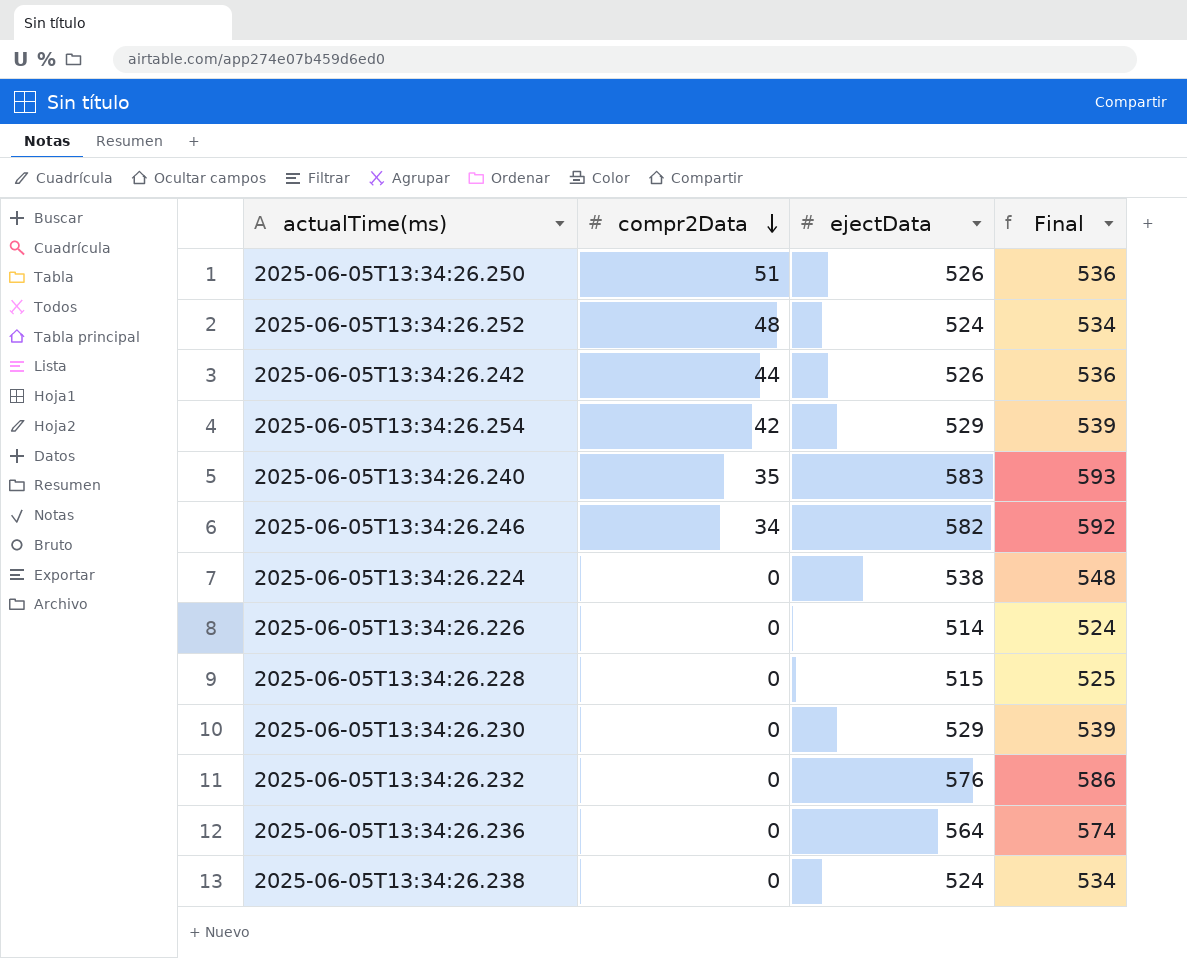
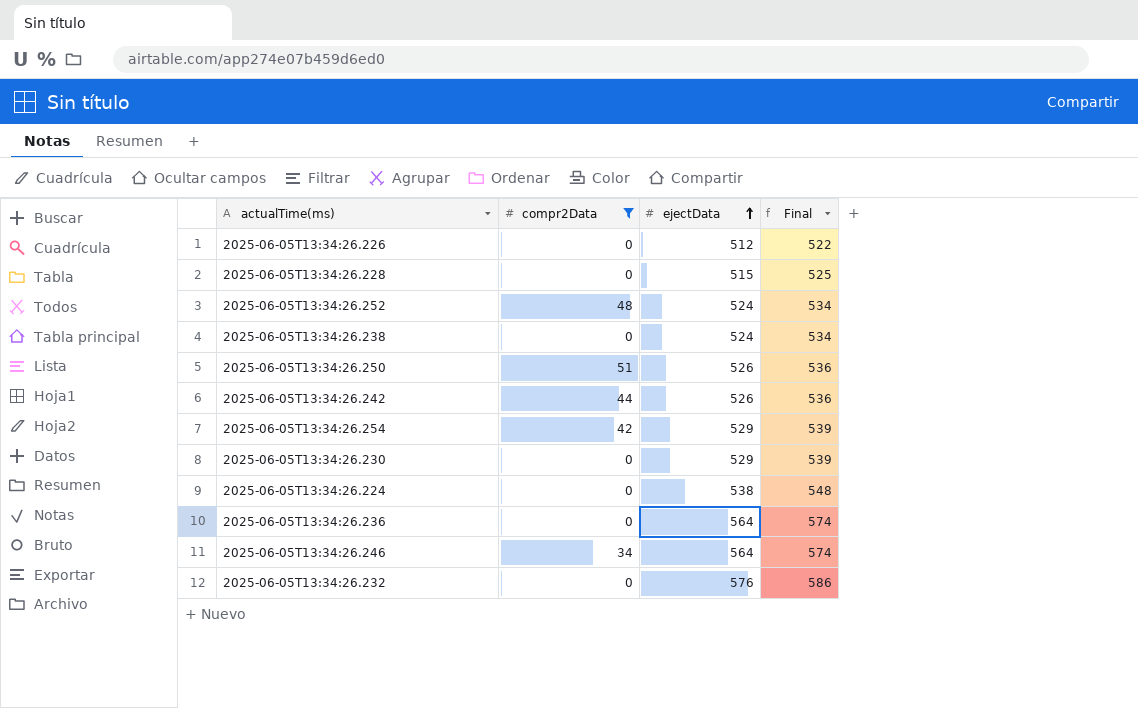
filter: none -> compr2Data != 35
row order: compr2Data descending -> ejectData ascending
2025-06-05T13:34:26.226 | ejectData: 514 -> 512
2025-06-05T13:34:26.226 | Final: 524 -> 522
2025-06-05T13:34:26.246 | ejectData: 582 -> 564
2025-06-05T13:34:26.246 | Final: 592 -> 574

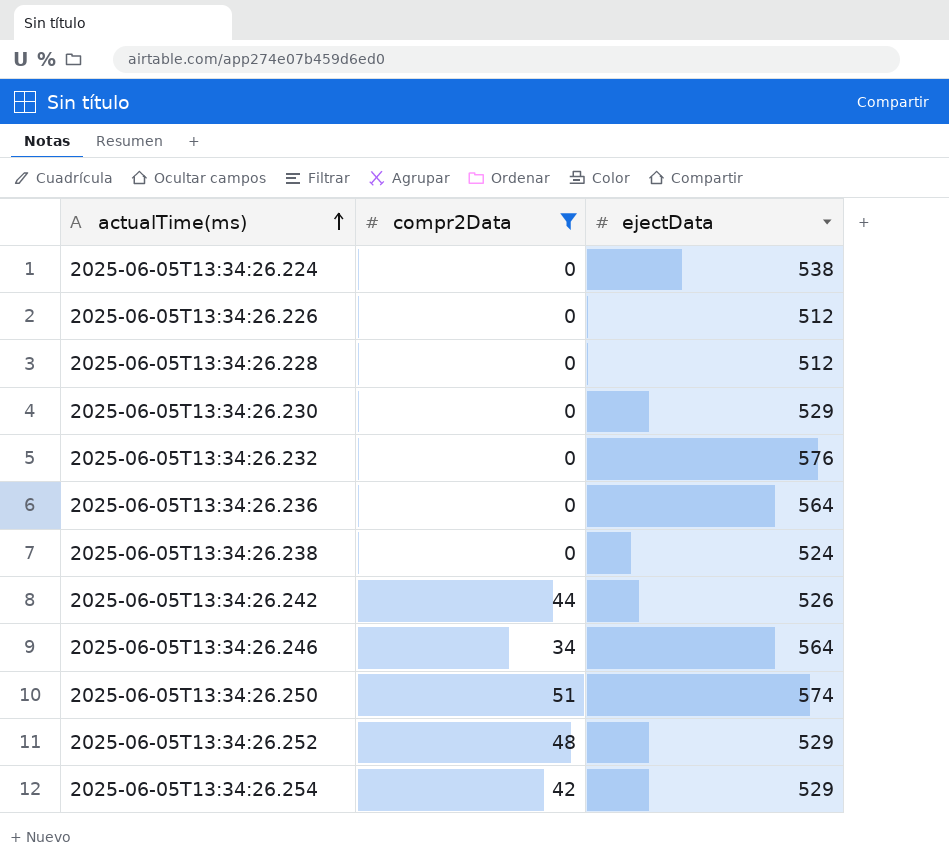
row order: ejectData ascending -> actualTime(ms) ascending
column Final | formula: [ejectData] + 10 -> none
2025-06-05T13:34:26.228 | ejectData: 515 -> 512
2025-06-05T13:34:26.250 | ejectData: 526 -> 574
2025-06-05T13:34:26.252 | ejectData: 524 -> 529

